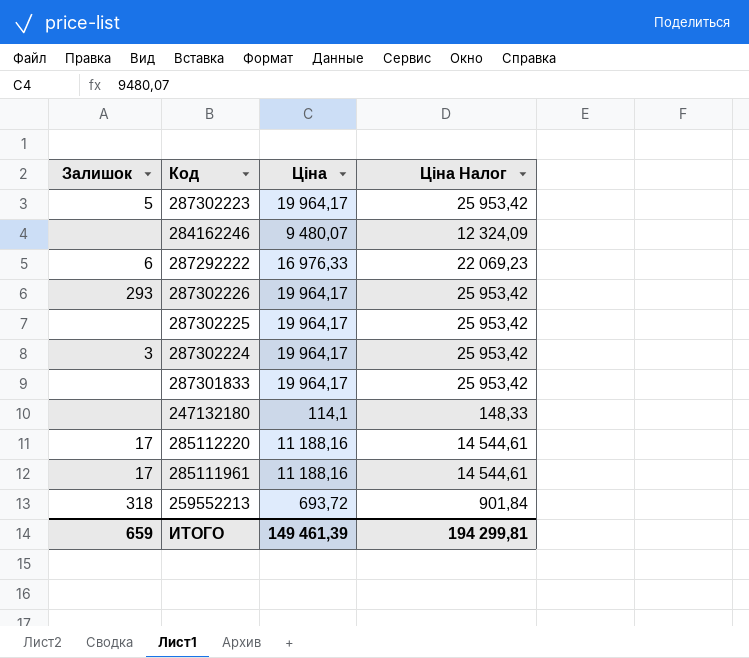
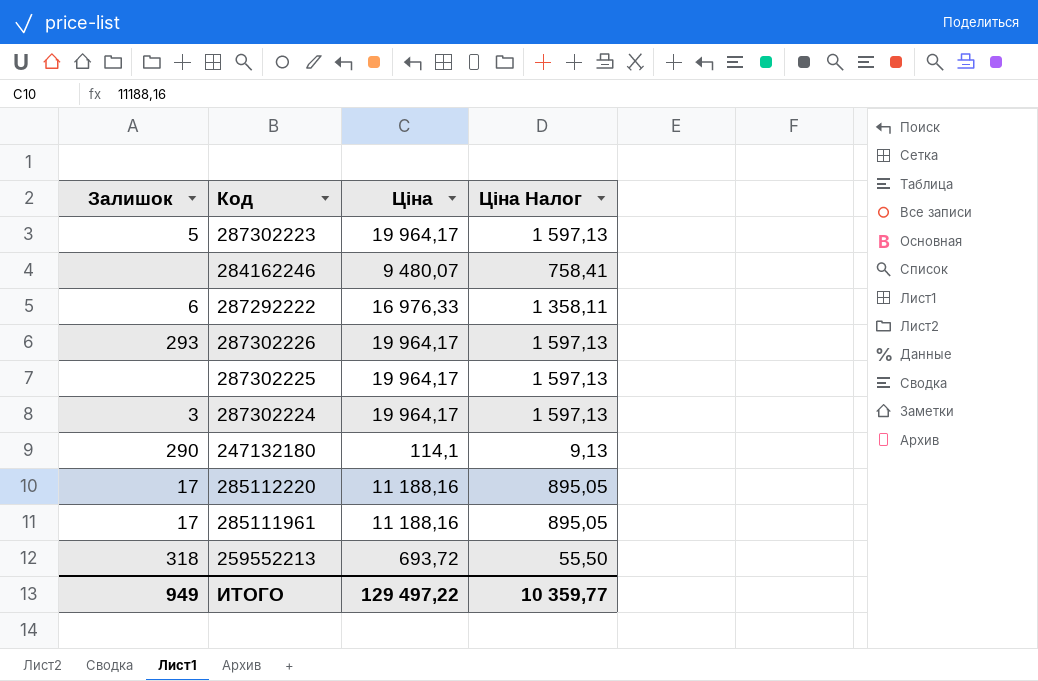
column Ціна Налог | formula: [Ціна] * 1,3 -> [Ціна] * 0,08
row 287301833: none | 19 964,17 | 25 953,42 -> none
247132180 | Залишок: none -> 290
ИТОГО | Залишок: 659 -> 949
ИТОГО | Ціна: 149 461,39 -> 129 497,22
ИТОГО | Ціна Налог: 194 299,81 -> 10 359,77

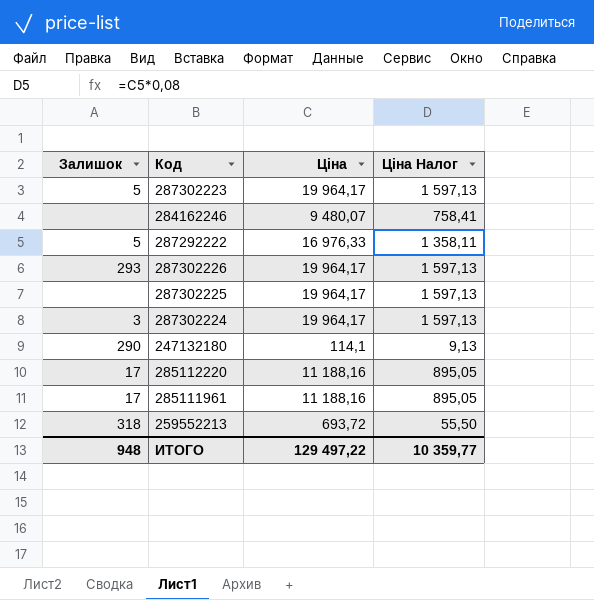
287292222 | Залишок: 6 -> 5
ИТОГО | Залишок: 949 -> 948

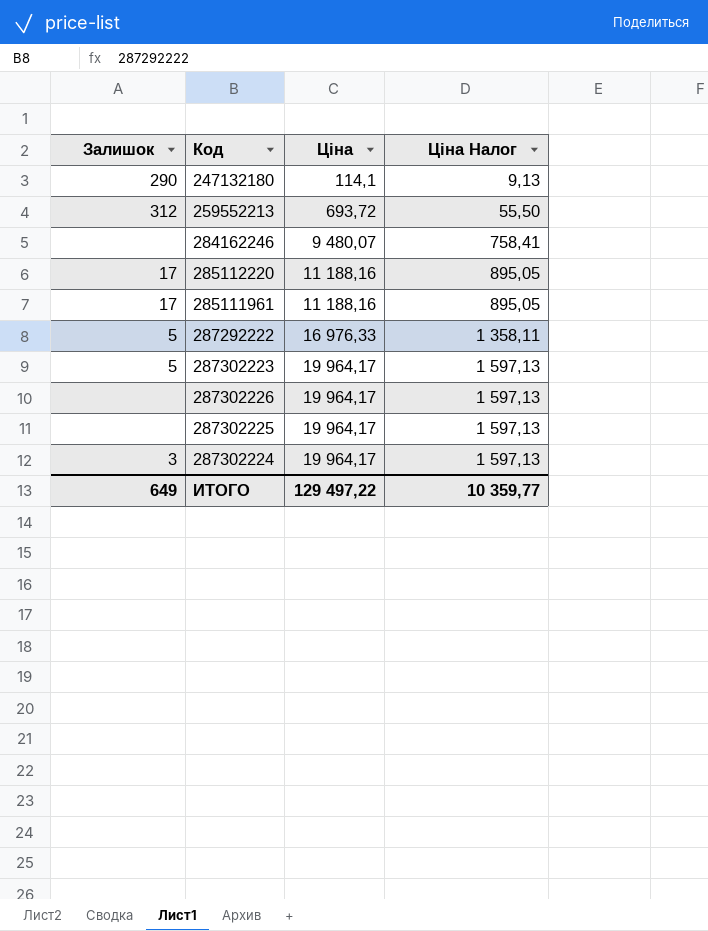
row order: none -> Ціна ascending
259552213 | Залишок: 318 -> 312
287302226 | Залишок: 293 -> none
ИТОГО | Залишок: 948 -> 649

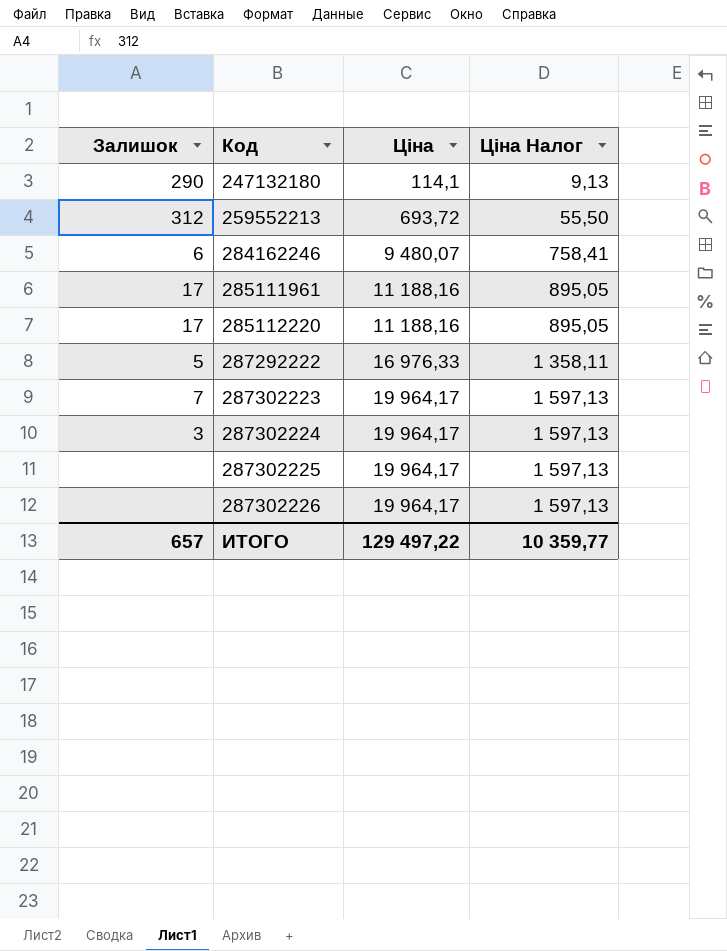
row order: Ціна ascending -> Код ascending
284162246 | Залишок: none -> 6
287302223 | Залишок: 5 -> 7
ИТОГО | Залишок: 649 -> 657

